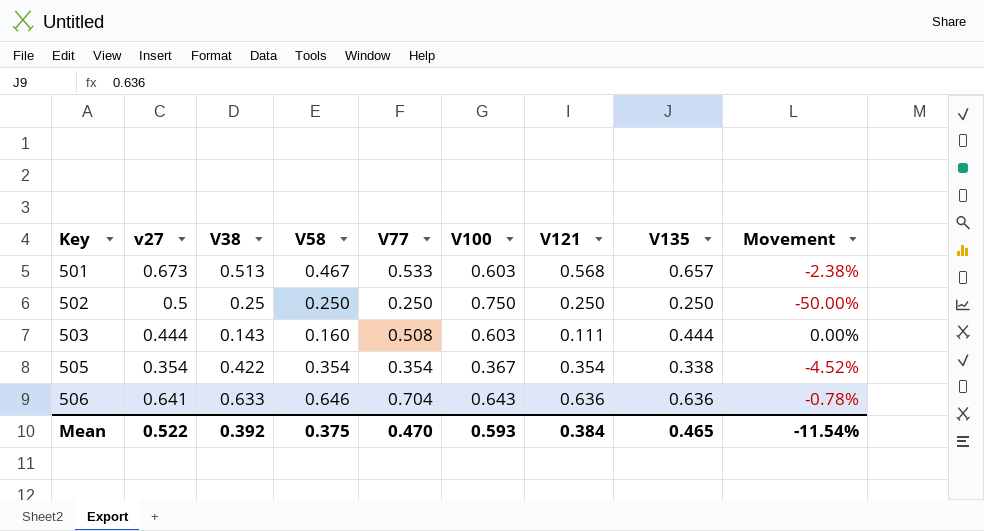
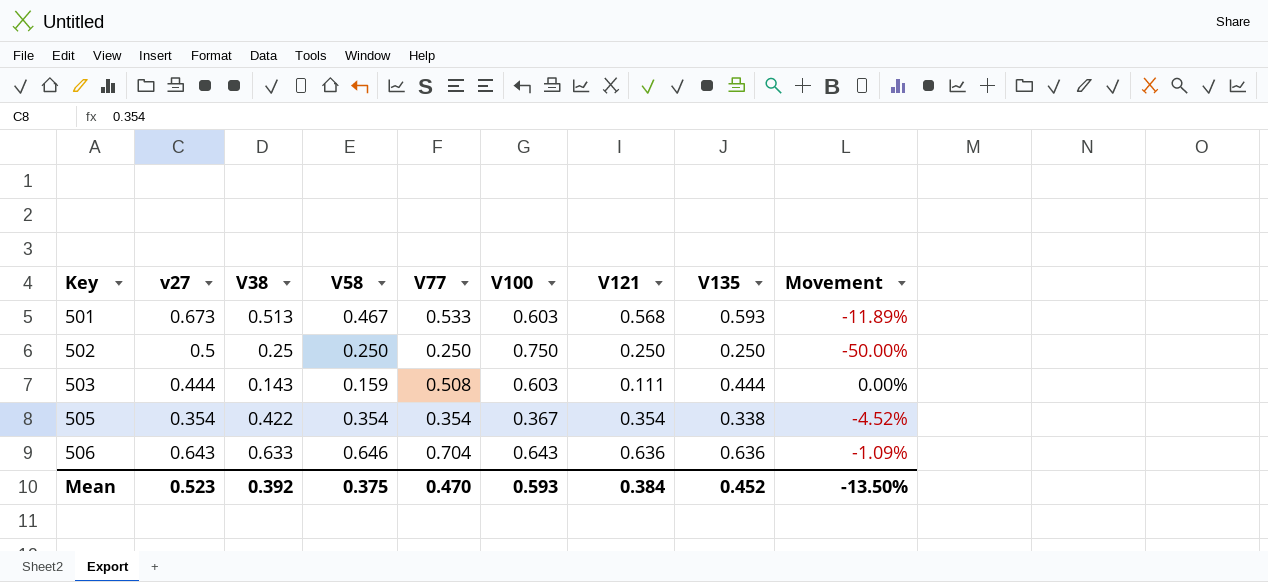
501 | V135: 0.657 -> 0.593
501 | Movement: -2.38% -> -11.89%
503 | V58: 0.160 -> 0.159
506 | v27: 0.641 -> 0.643
506 | Movement: -0.78% -> -1.09%
Mean | v27: 0.522 -> 0.523
Mean | V135: 0.465 -> 0.452
Mean | Movement: -11.54% -> -13.50%

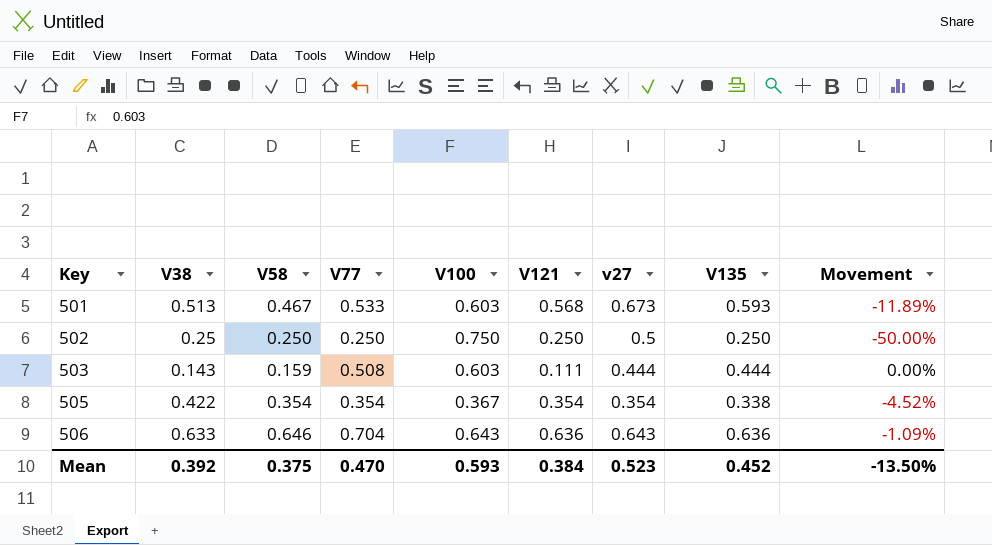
column v27 | position: 2 -> 7

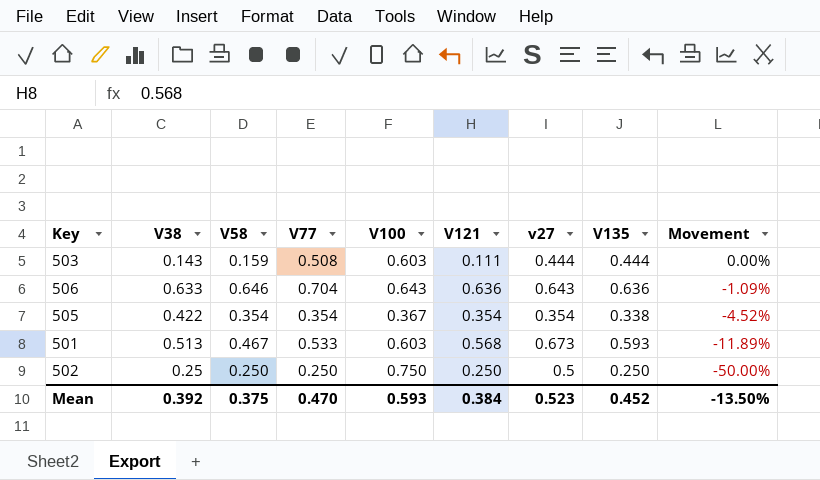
row order: Key ascending -> Movement descending

